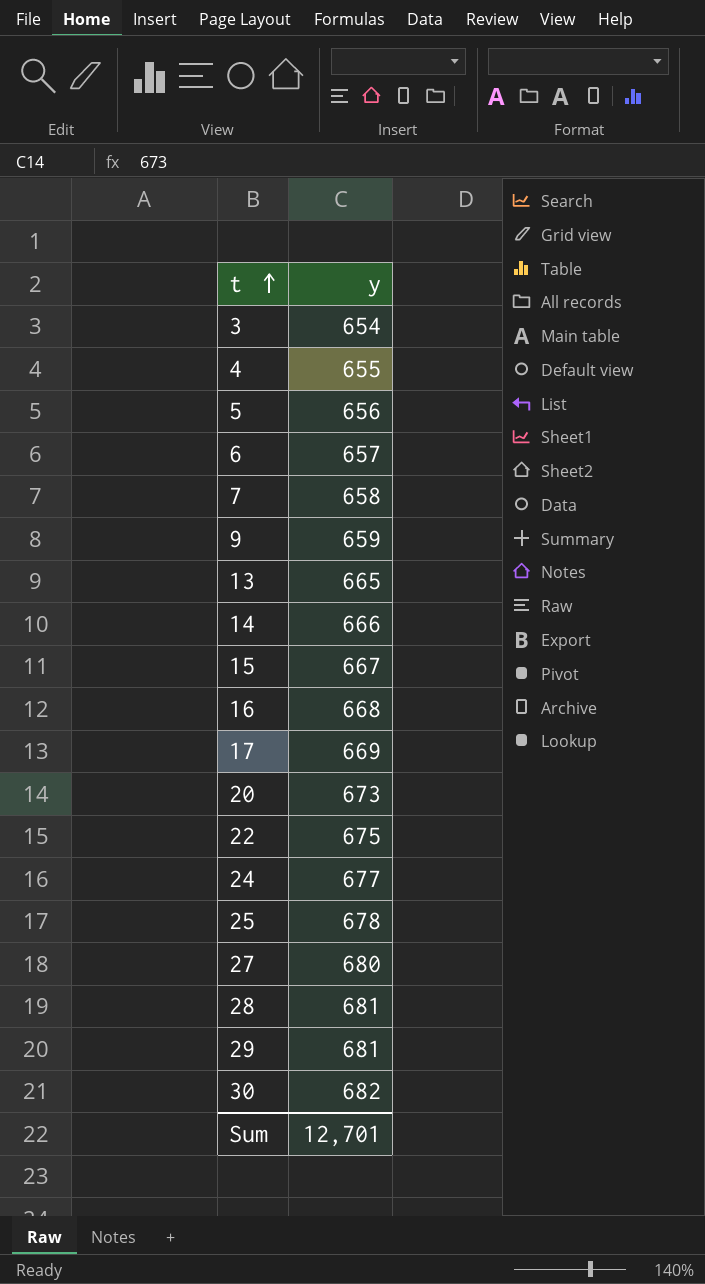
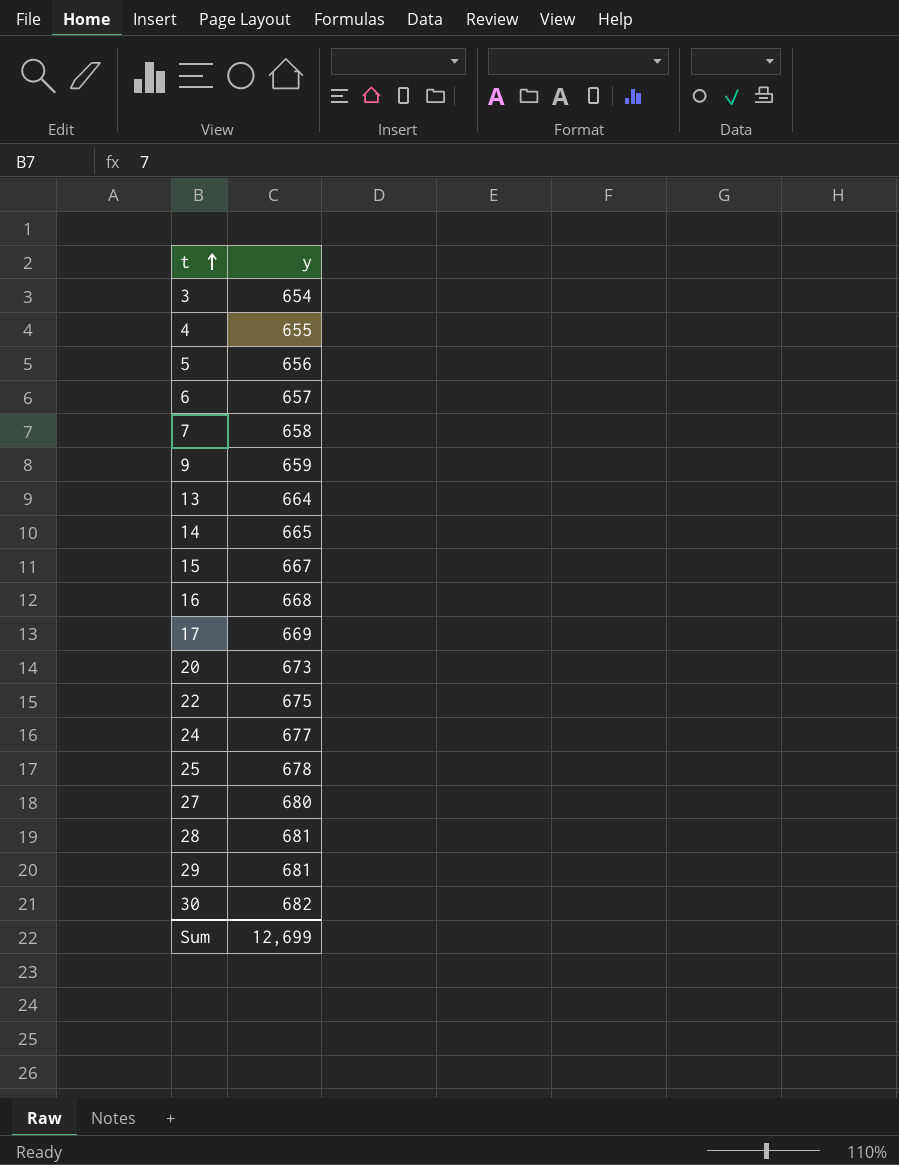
13 | y: 665 -> 664
14 | y: 666 -> 665
Sum | y: 12,701 -> 12,699

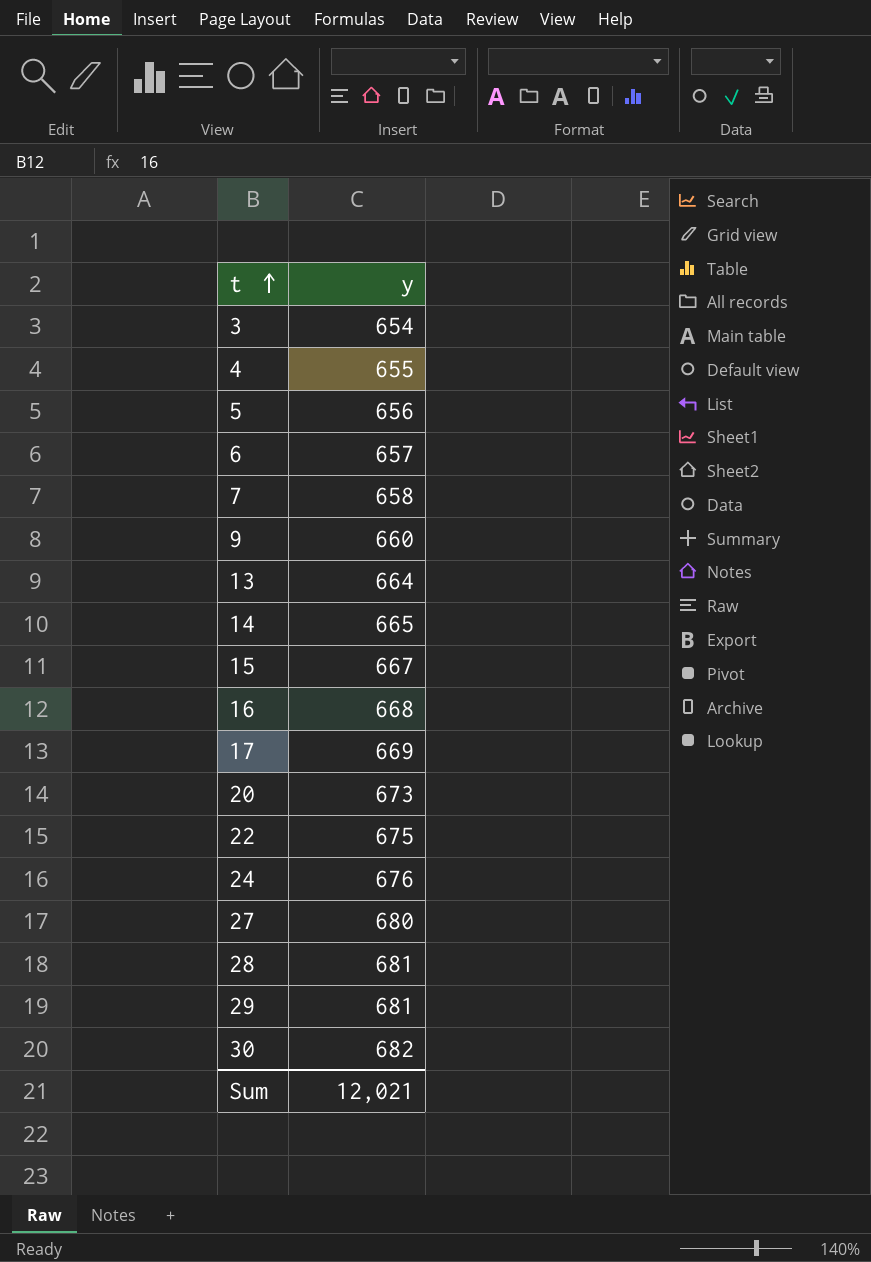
row 25: 678 -> none
9 | y: 659 -> 660
24 | y: 677 -> 676
Sum | y: 12,699 -> 12,021

